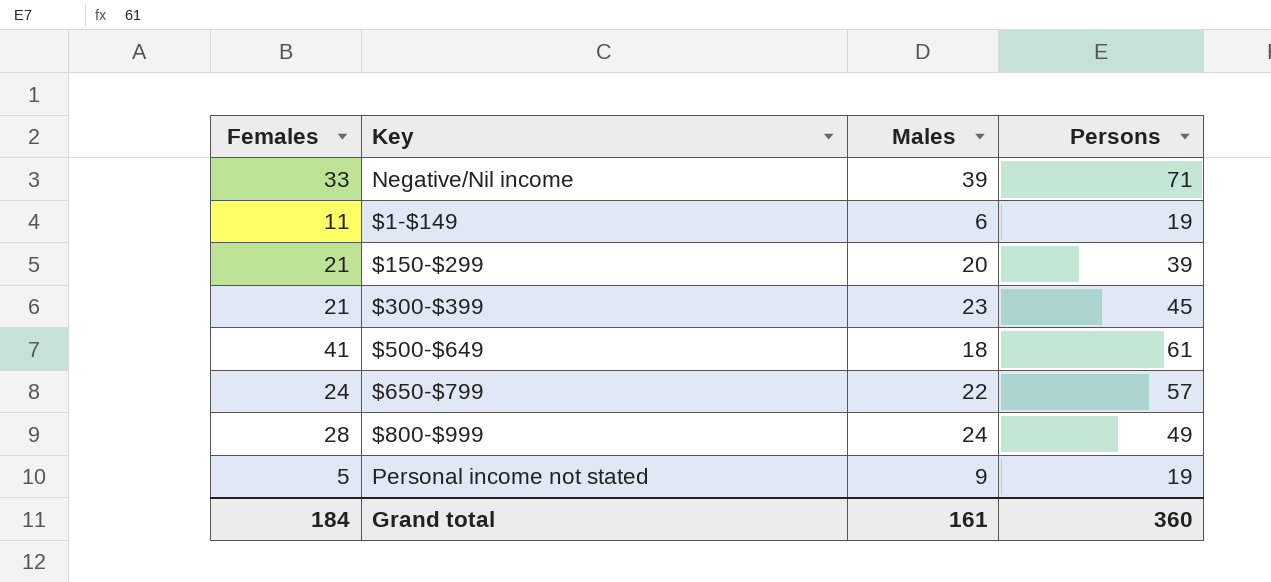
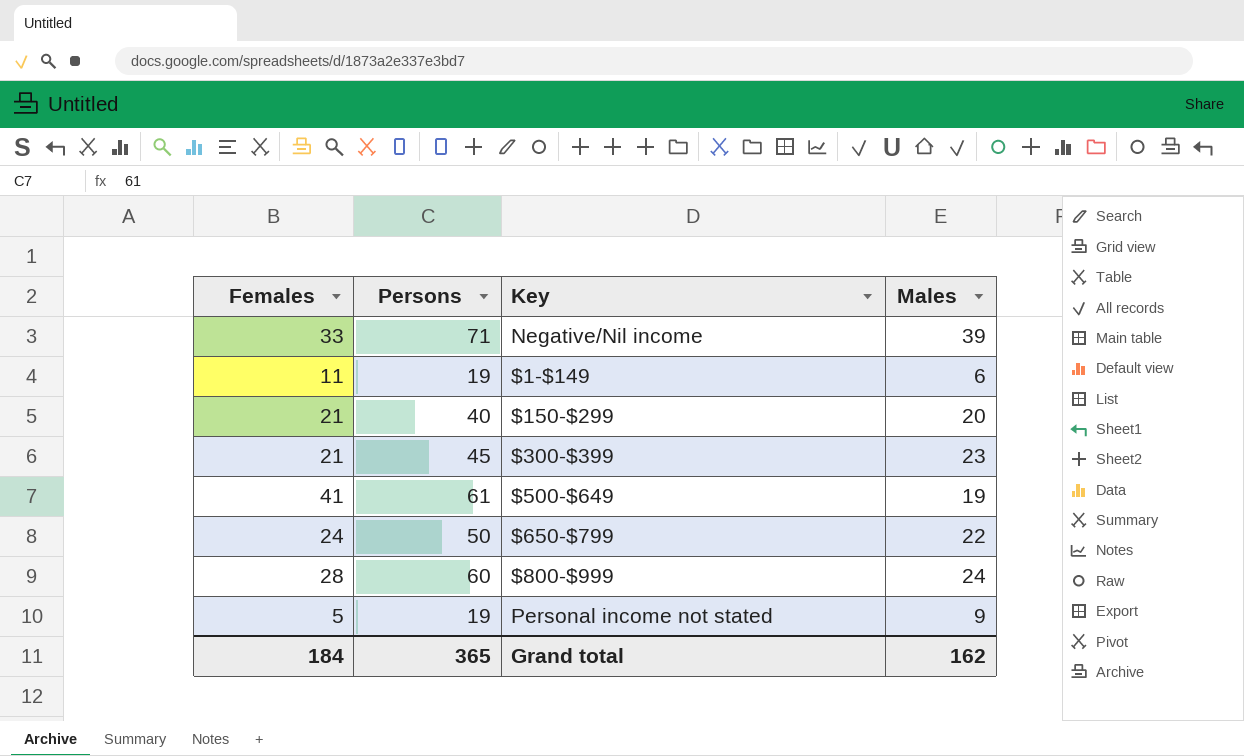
column Persons | position: 4 -> 2
$150-$299 | Persons: 39 -> 40
$500-$649 | Males: 18 -> 19
$650-$799 | Persons: 57 -> 50
$800-$999 | Persons: 49 -> 60
Grand total | Persons: 360 -> 365
Grand total | Males: 161 -> 162

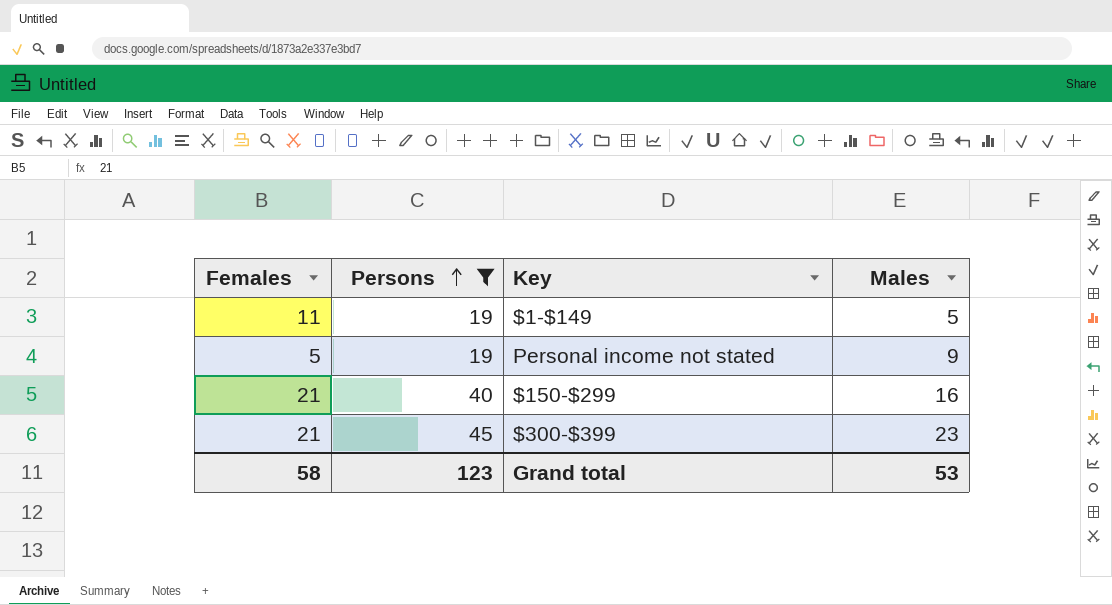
filter: none -> Persons <= 45
row order: none -> Persons ascending
$1-$149 | Males: 6 -> 5
$150-$299 | Males: 20 -> 16
Grand total | Females: 184 -> 58
Grand total | Persons: 365 -> 123
Grand total | Males: 162 -> 53

